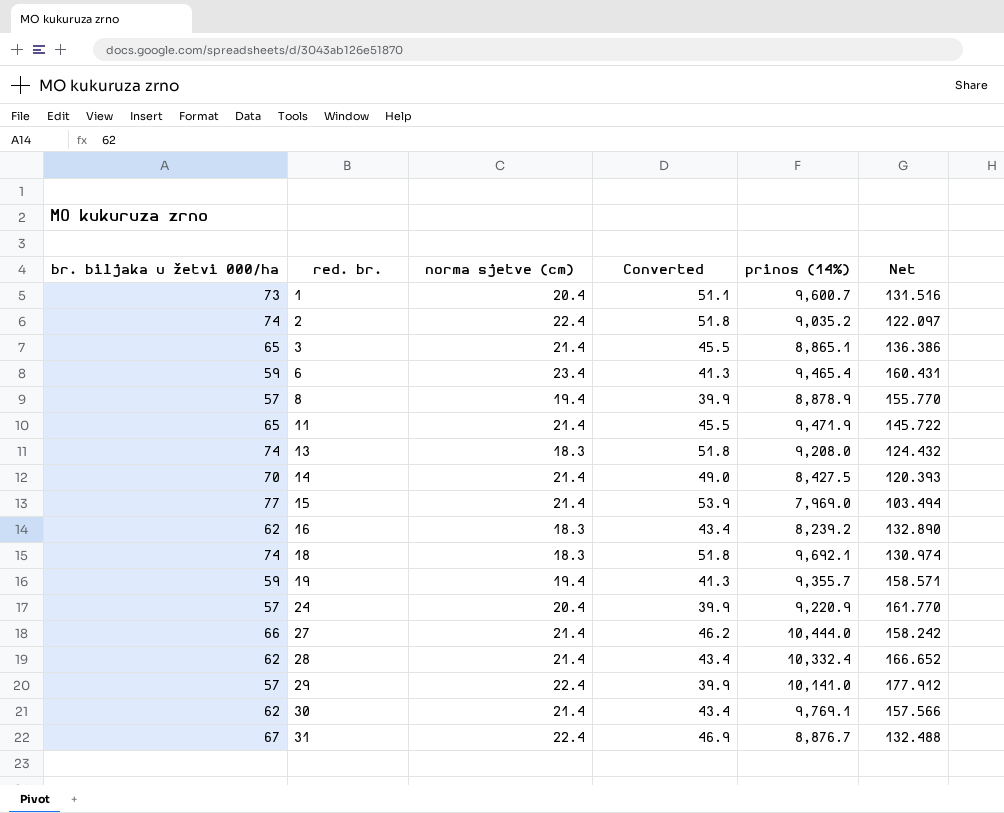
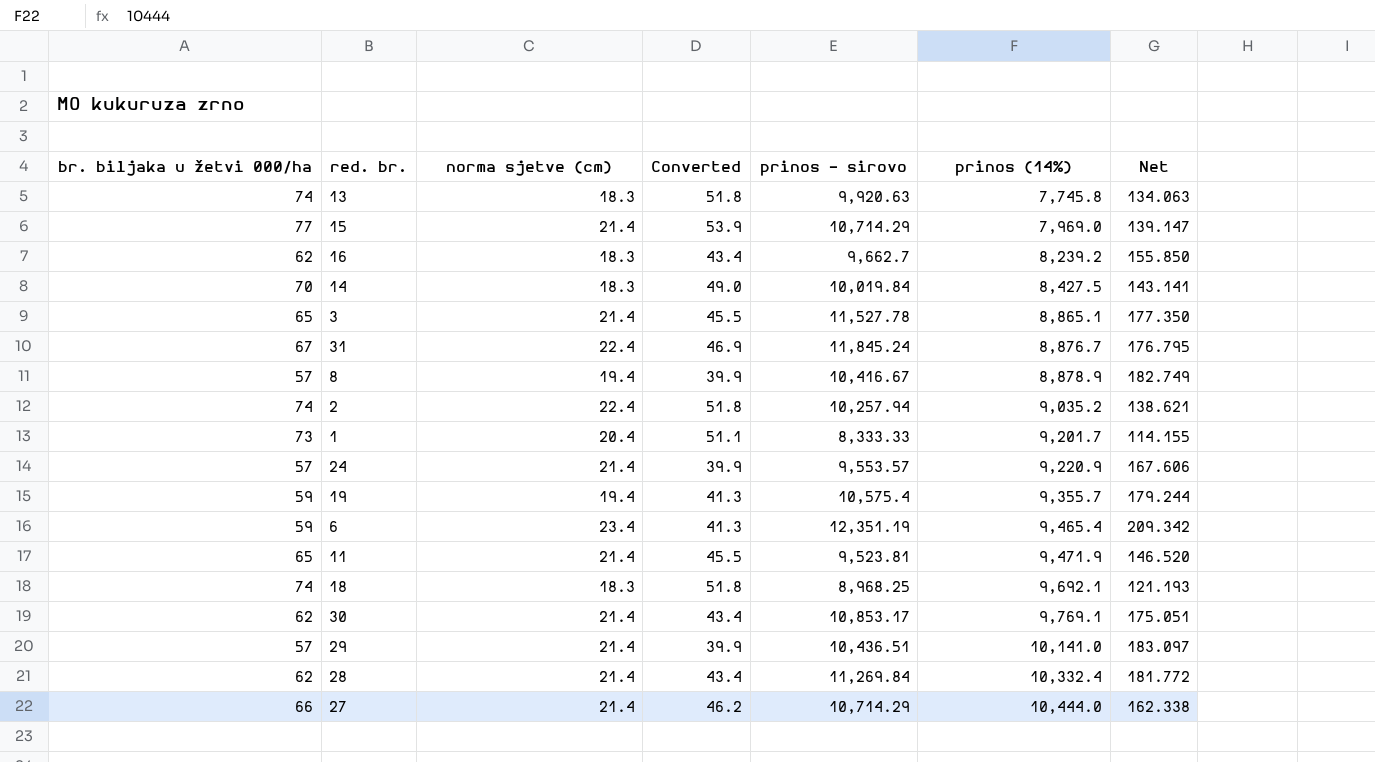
row order: red. br. ascending -> prinos (14%) ascending
column prinos - sirovo | position: none -> 5
column Net | formula: [prinos (14%)] / [br. biljaka u žetvi 000/ha] -> [prinos - sirovo] / [br. biljaka u žetvi 000/ha]
13 | prinos (14%): 9,208.0 -> 7,745.8
14 | norma sjetve (cm): 21.4 -> 18.3
1 | prinos (14%): 9,600.7 -> 9,201.7
24 | norma sjetve (cm): 20.4 -> 21.4
29 | norma sjetve (cm): 22.4 -> 21.4

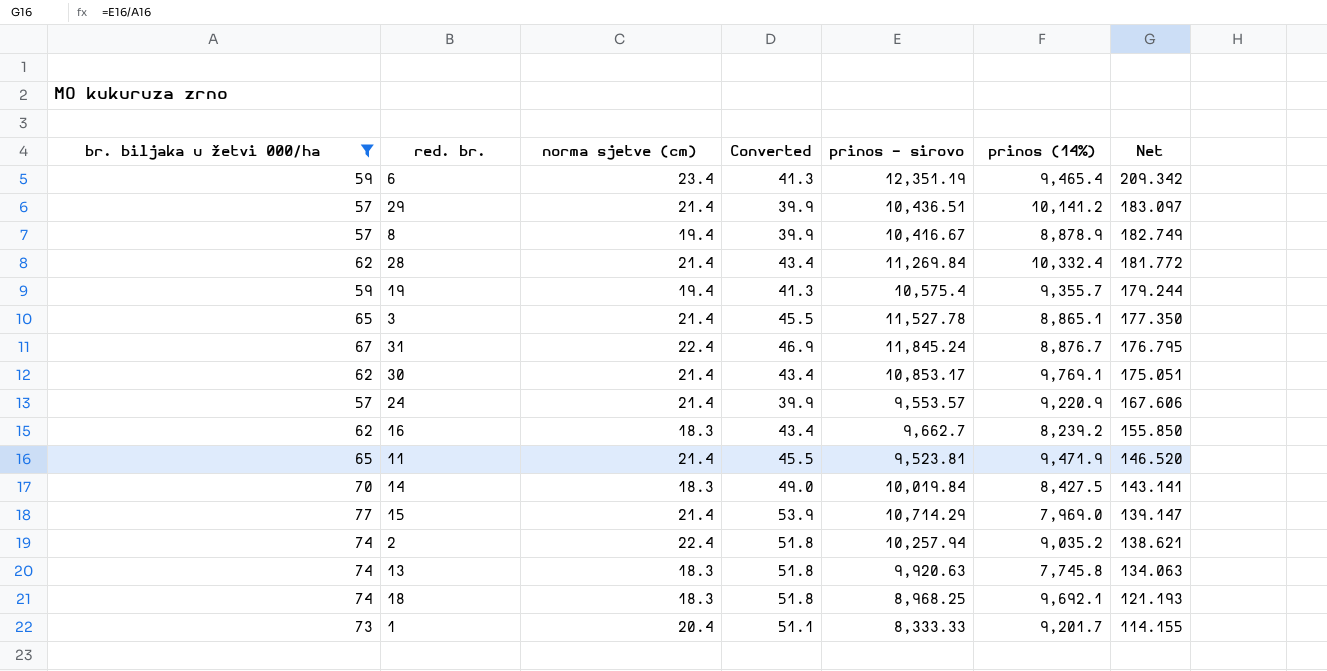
filter: none -> br. biljaka u žetvi 000/ha != 66
row order: prinos (14%) ascending -> Net descending
29 | prinos (14%): 10,141.0 -> 10,141.2

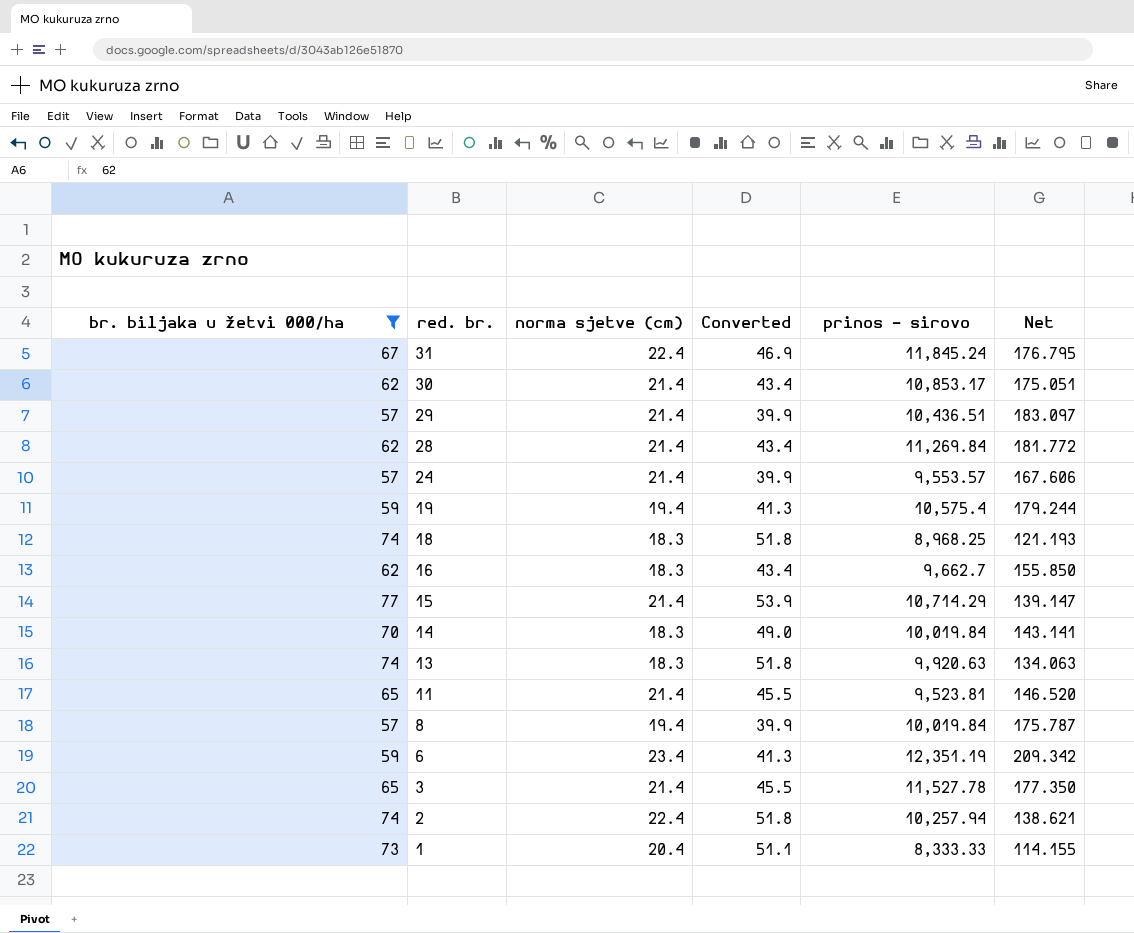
row order: Net descending -> red. br. descending
column prinos (14%) | position: 6 -> none
8 | prinos - sirovo: 10,416.67 -> 10,019.84
8 | Net: 182.749 -> 175.787

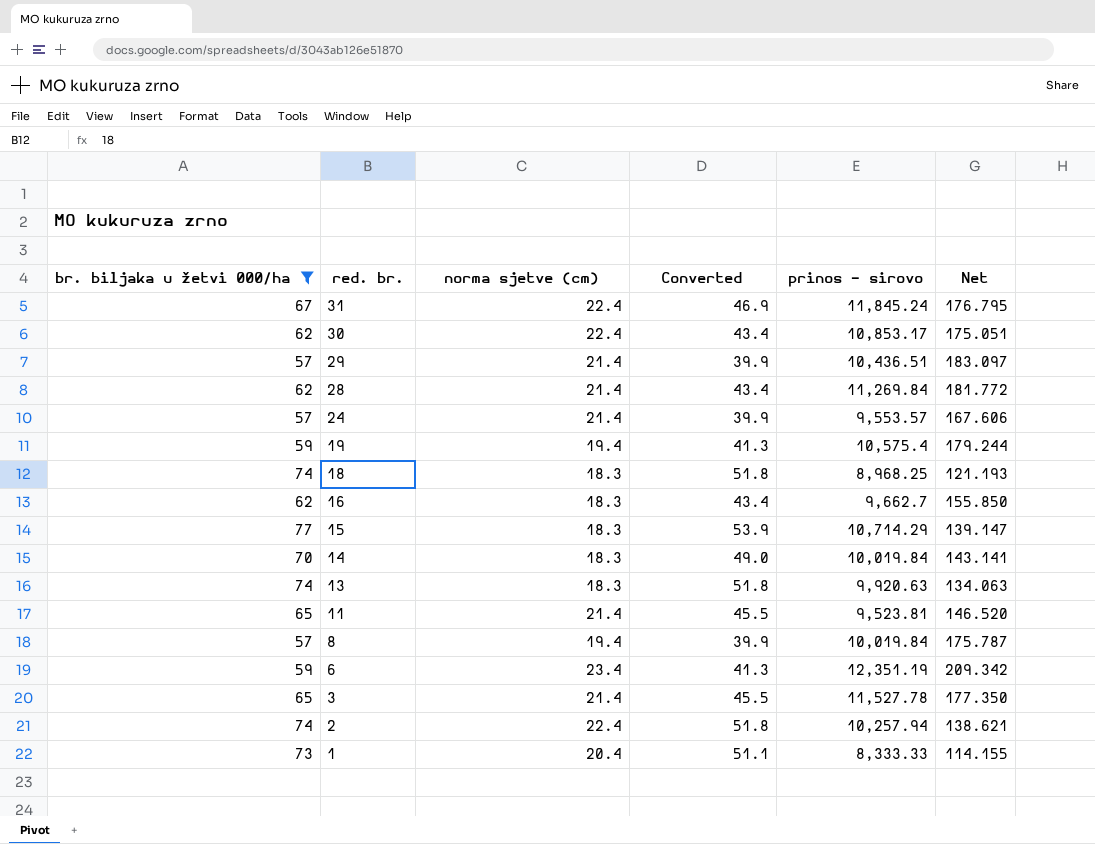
30 | norma sjetve (cm): 21.4 -> 22.4
15 | norma sjetve (cm): 21.4 -> 18.3

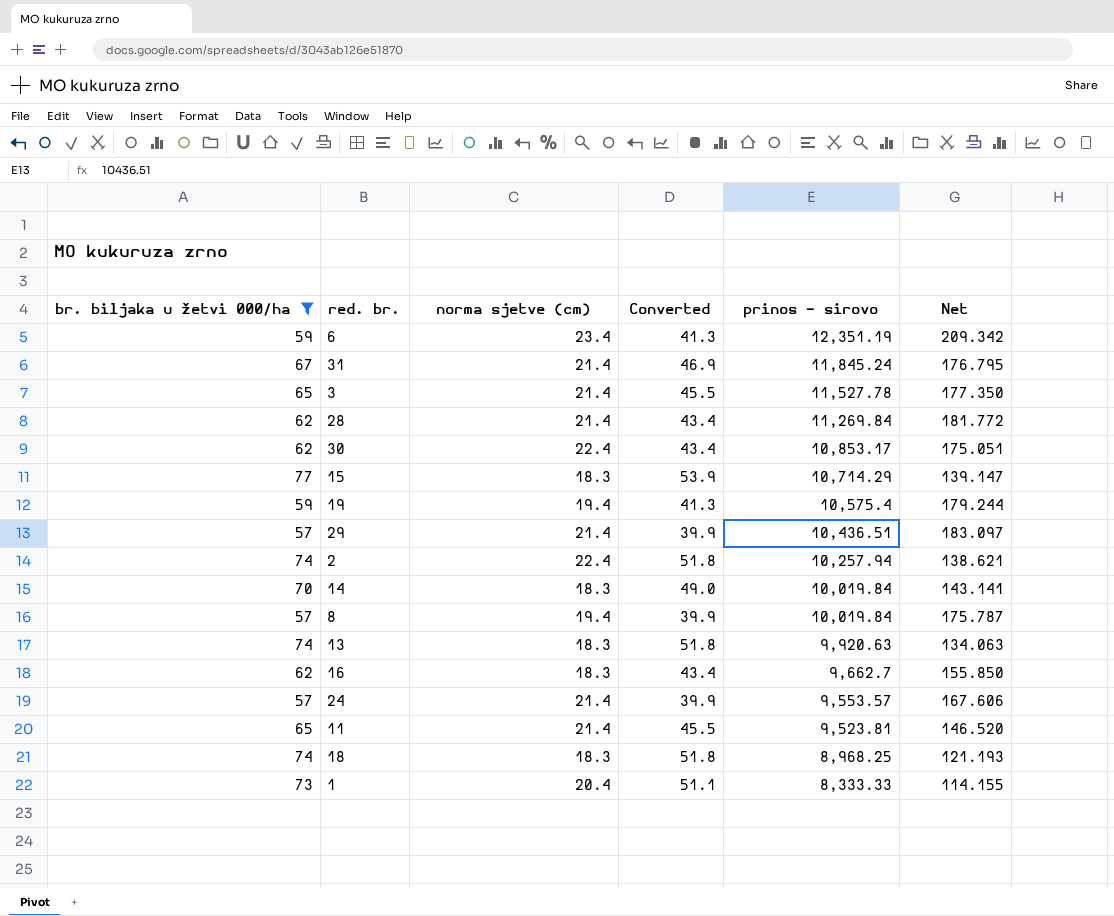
row order: red. br. descending -> prinos - sirovo descending
31 | norma sjetve (cm): 22.4 -> 21.4

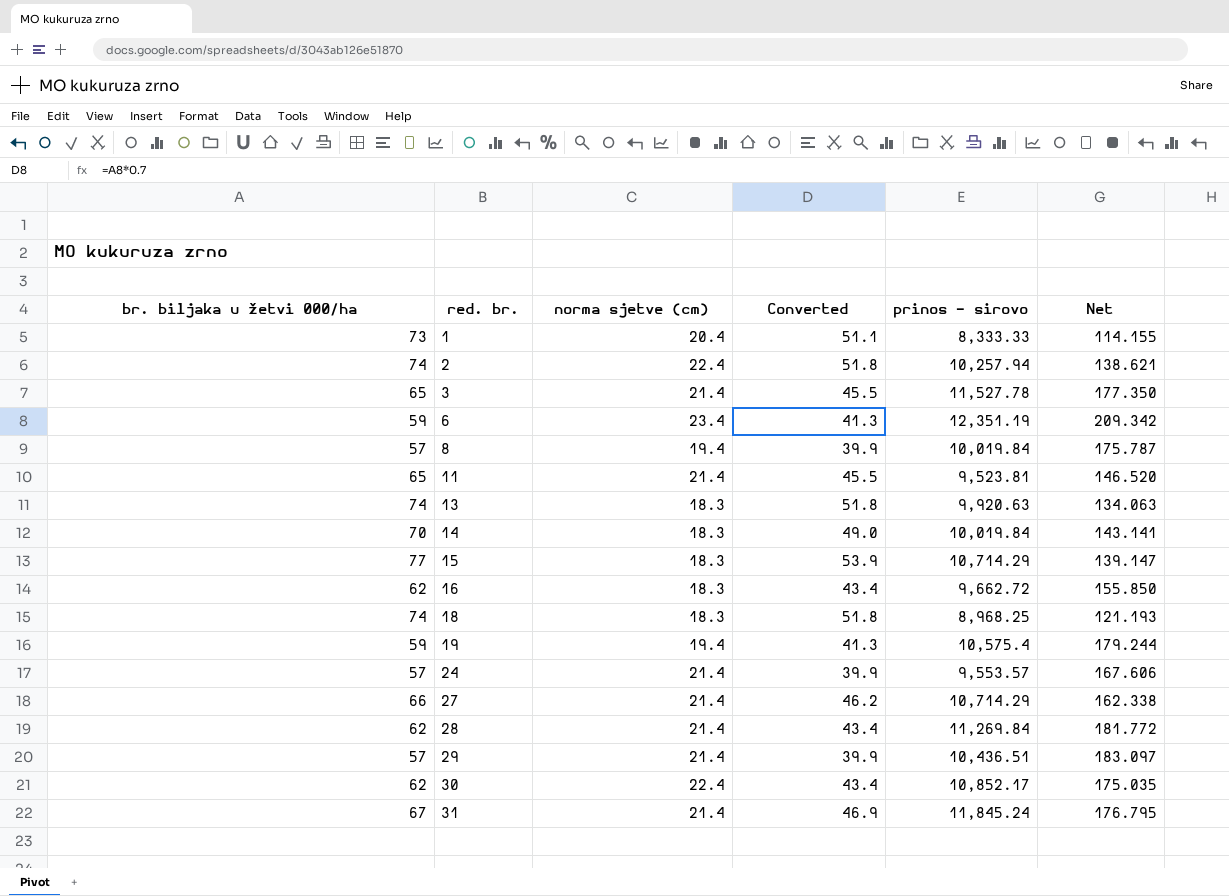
filter: br. biljaka u žetvi 000/ha != 66 -> none
row order: prinos - sirovo descending -> red. br. ascending
16 | prinos - sirovo: 9,662.7 -> 9,662.72
30 | prinos - sirovo: 10,853.17 -> 10,852.17
30 | Net: 175.051 -> 175.035

